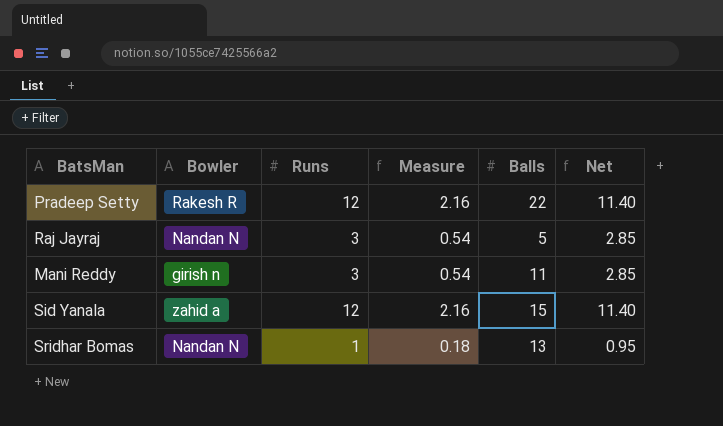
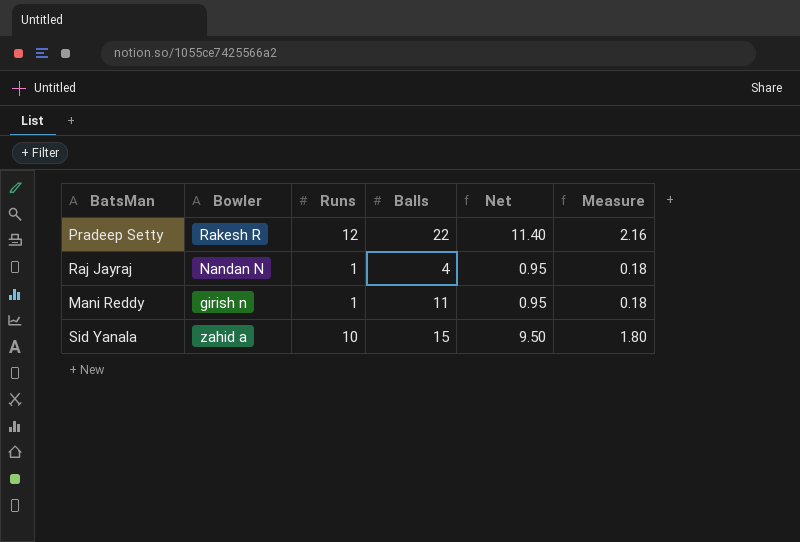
column Measure | position: 4 -> 6
row Sridhar Bomas: Nandan N | 1 | 0.18 | 13 | 0.95 -> none
Raj Jayraj | Runs: 3 -> 1
Raj Jayraj | Balls: 5 -> 4
Raj Jayraj | Net: 2.85 -> 0.95
Raj Jayraj | Measure: 0.54 -> 0.18
Mani Reddy | Runs: 3 -> 1
Mani Reddy | Net: 2.85 -> 0.95
Mani Reddy | Measure: 0.54 -> 0.18
Sid Yanala | Runs: 12 -> 10
Sid Yanala | Net: 11.40 -> 9.50
Sid Yanala | Measure: 2.16 -> 1.80

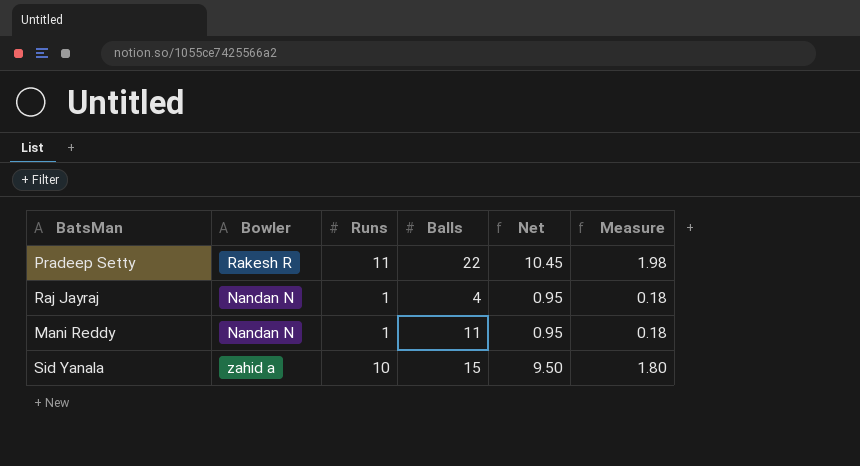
Pradeep Setty | Runs: 12 -> 11
Pradeep Setty | Net: 11.40 -> 10.45
Pradeep Setty | Measure: 2.16 -> 1.98
Mani Reddy | Bowler: girish n -> Nandan N

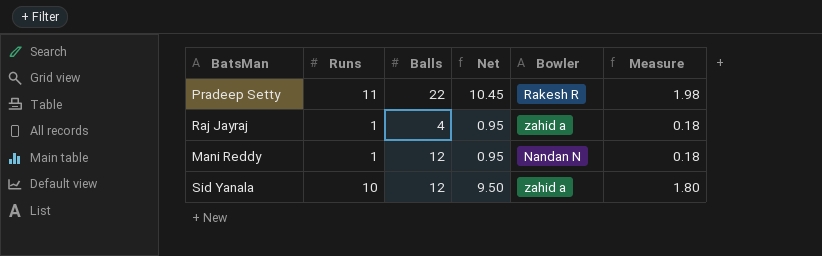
column Bowler | position: 2 -> 5
Raj Jayraj | Bowler: Nandan N -> zahid a
Mani Reddy | Balls: 11 -> 12
Sid Yanala | Balls: 15 -> 12

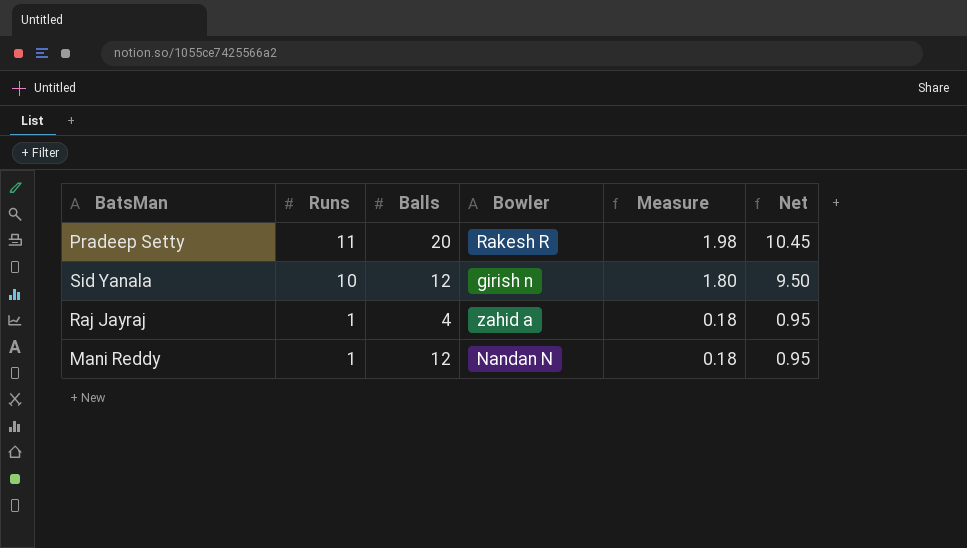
row order: none -> Runs descending
column Net | position: 4 -> 6
Pradeep Setty | Balls: 22 -> 20
Sid Yanala | Bowler: zahid a -> girish n

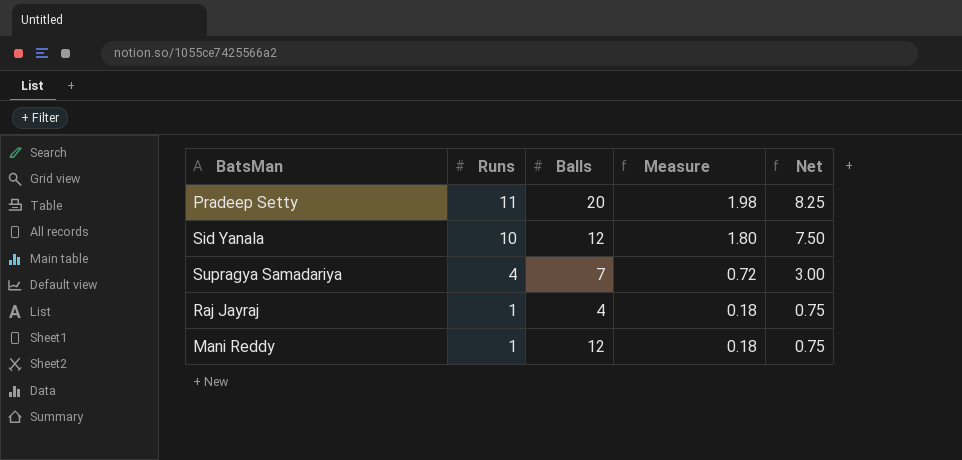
column Bowler | position: 4 -> none
column Net | formula: [Runs] * 0.95 -> [Runs] * 0.75
row Supragya Samadariya: none -> 4 | 7 | 0.72 | 3.00

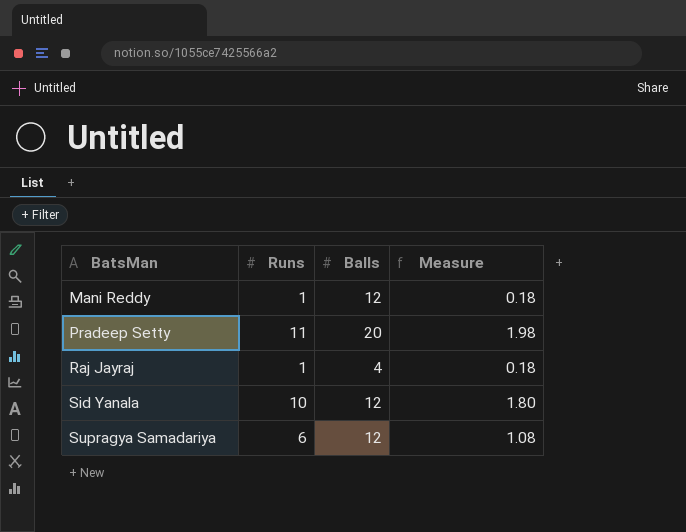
row order: Runs descending -> BatsMan ascending
column Net | formula: [Runs] * 0.75 -> none
Supragya Samadariya | Runs: 4 -> 6
Supragya Samadariya | Balls: 7 -> 12
Supragya Samadariya | Measure: 0.72 -> 1.08

